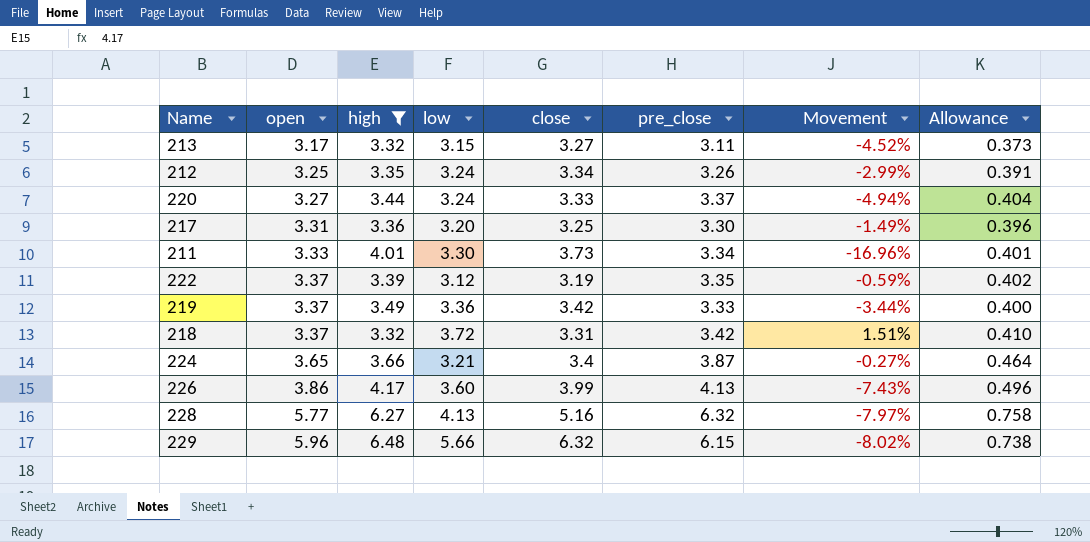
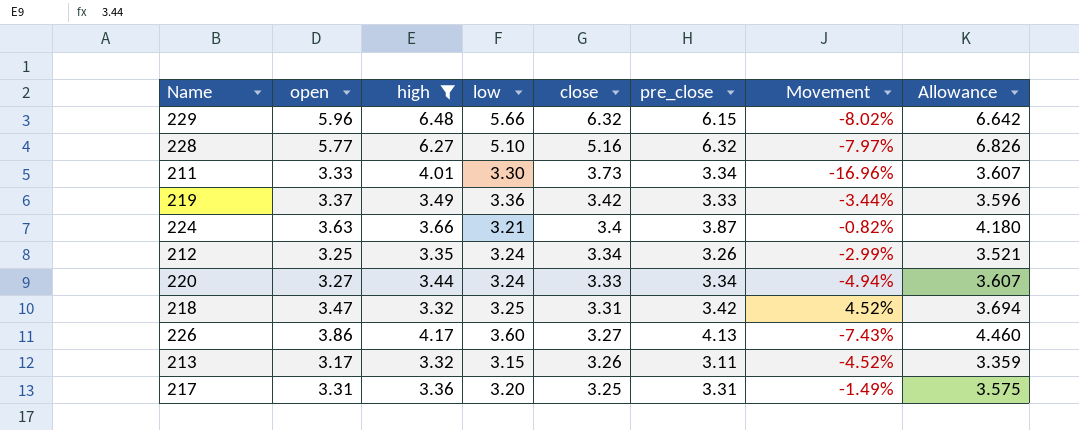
row order: open ascending -> close descending
column Allowance | formula: [pre_close] * 0.12 -> [pre_close] * 1.08
row 222: 3.37 | 3.39 | 3.12 | 3.19 | 3.35 | -0.59% | 0.402 -> none
228 | low: 4.13 -> 5.10
224 | open: 3.65 -> 3.63
224 | Movement: -0.27% -> -0.82%
220 | pre_close: 3.37 -> 3.34
218 | open: 3.37 -> 3.47
218 | low: 3.72 -> 3.25
218 | Movement: 1.51% -> 4.52%
226 | close: 3.99 -> 3.27
213 | close: 3.27 -> 3.26
217 | pre_close: 3.30 -> 3.31

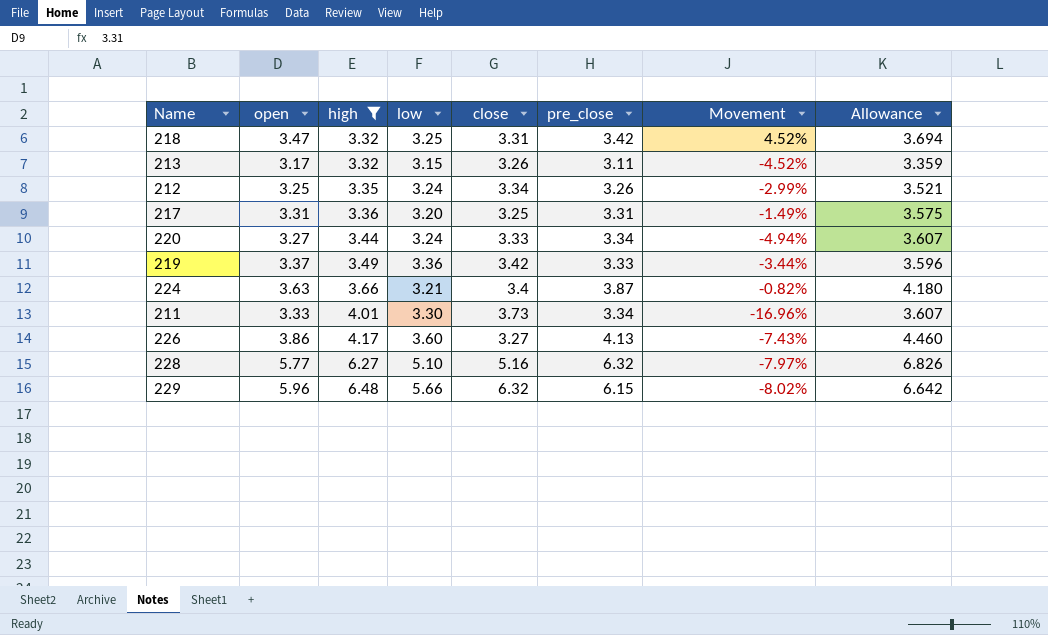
row order: close descending -> high ascending

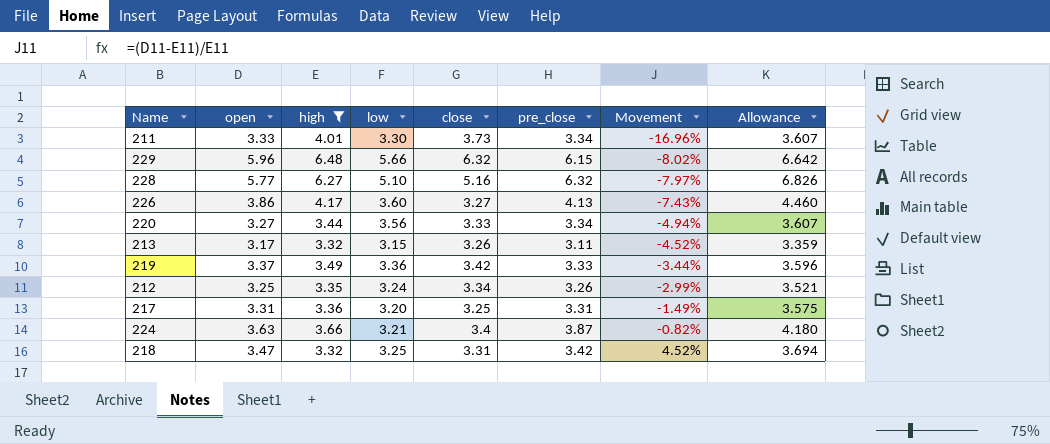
row order: high ascending -> Movement ascending
220 | low: 3.24 -> 3.56

